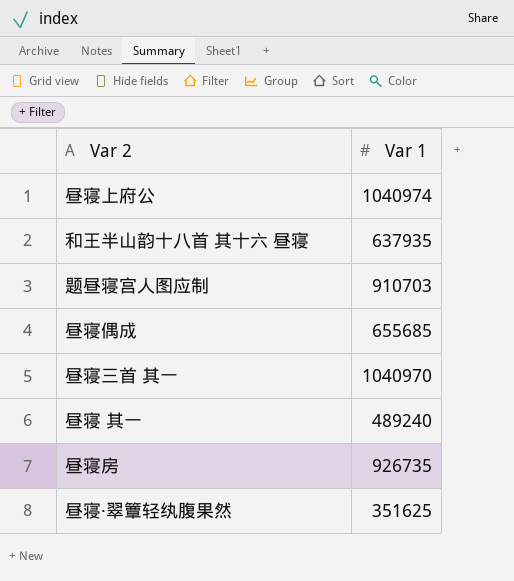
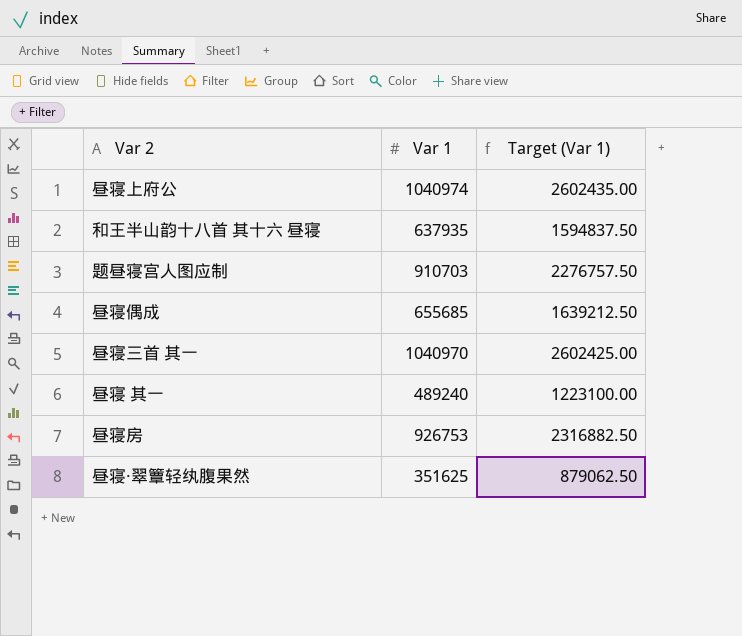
column Target (Var 1) | formula: none -> [Var 1] * 2.5
昼寝房 | Var 1: 926735 -> 926753

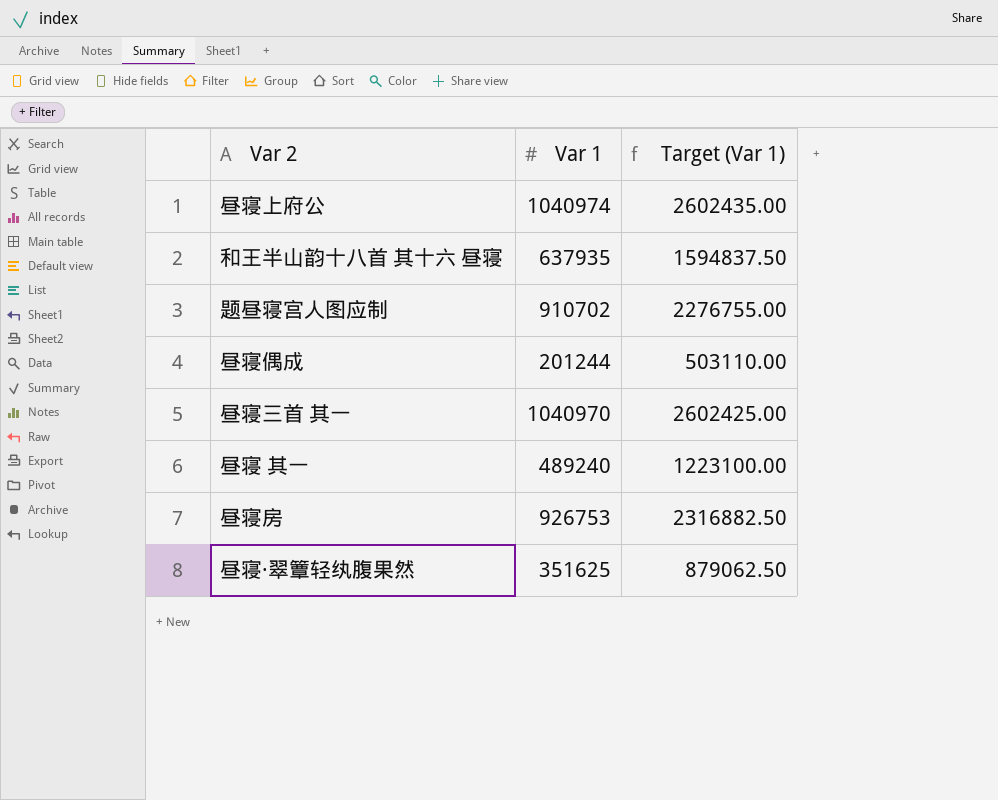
题昼寝宫人图应制 | Var 1: 910703 -> 910702
题昼寝宫人图应制 | Target (Var 1): 2276757.50 -> 2276755.00
昼寝偶成 | Var 1: 655685 -> 201244
昼寝偶成 | Target (Var 1): 1639212.50 -> 503110.00

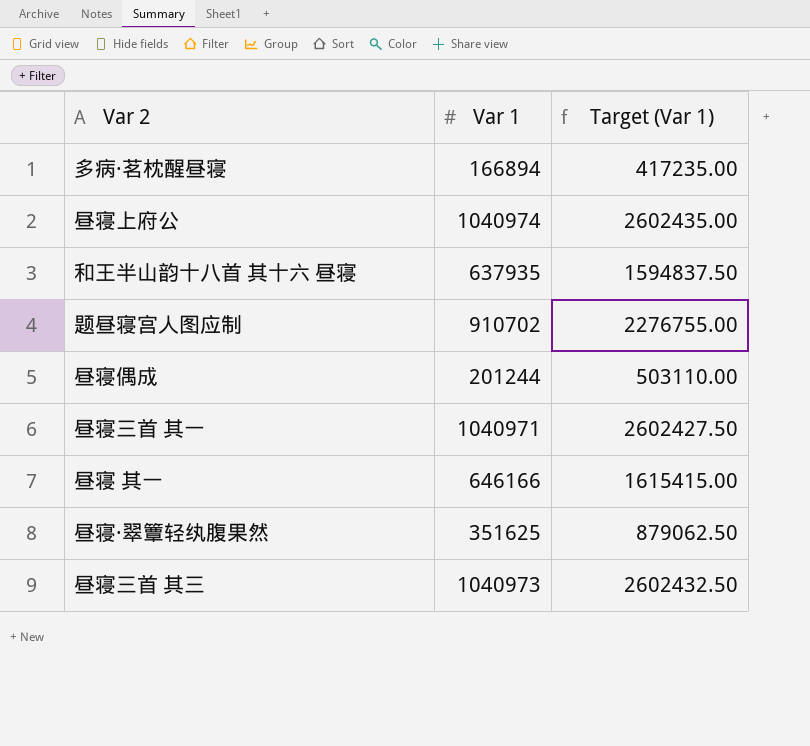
row 昼寝房: 926753 | 2316882.50 -> none
row 多病·茗枕醒昼寝: none -> 166894 | 417235.00
昼寝三首 其一 | Var 1: 1040970 -> 1040971
昼寝三首 其一 | Target (Var 1): 2602425.00 -> 2602427.50
昼寝 其一 | Var 1: 489240 -> 646166
昼寝 其一 | Target (Var 1): 1223100.00 -> 1615415.00
row 昼寝三首 其三: none -> 1040973 | 2602432.50

